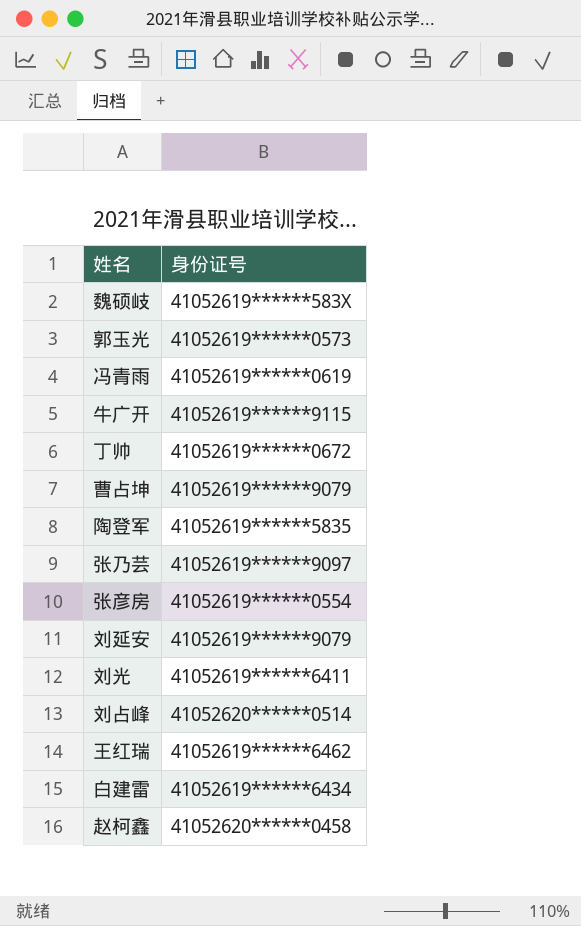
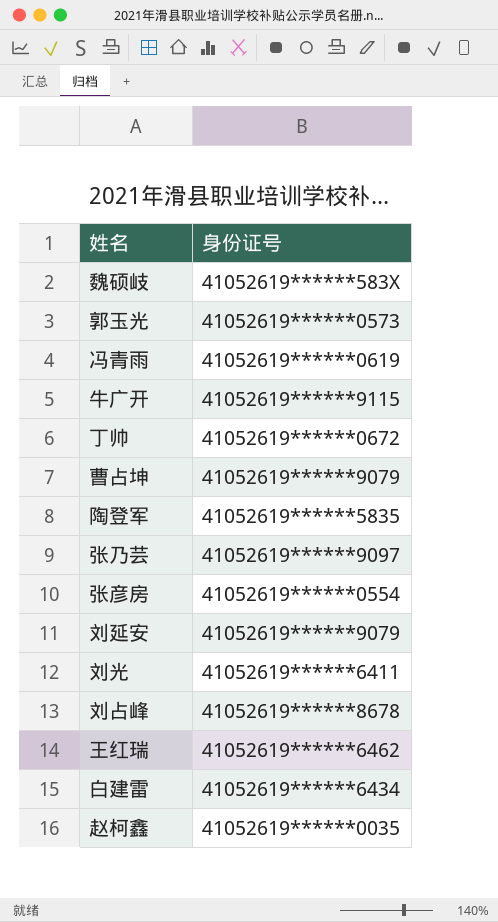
刘占峰 | 身份证号: 41052620******0514 -> 41052619******8678
赵柯鑫 | 身份证号: 41052620******0458 -> 41052619******0035

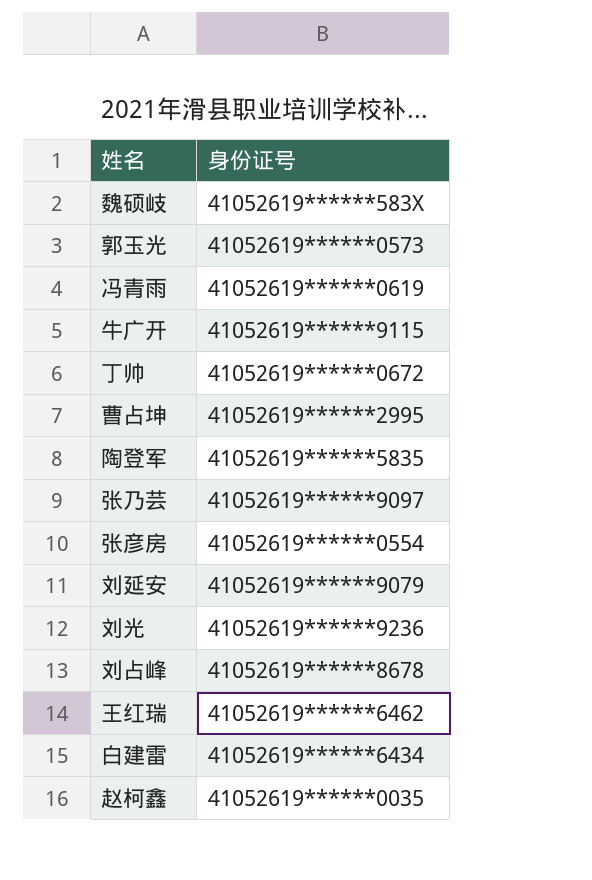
曹占坤 | 身份证号: 41052619******9079 -> 41052619******2995
刘光 | 身份证号: 41052619******6411 -> 41052619******9236

